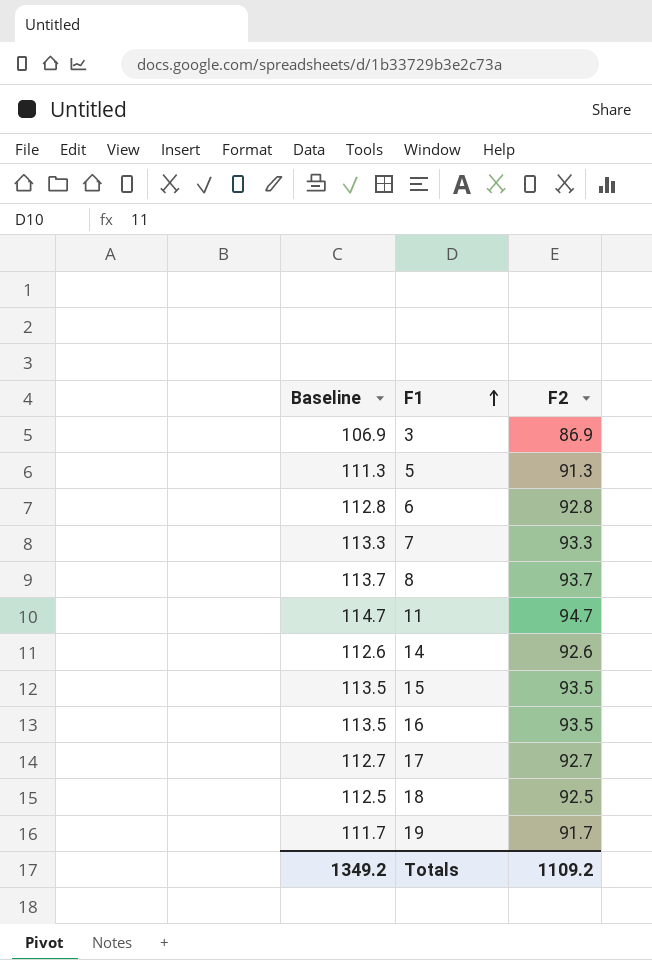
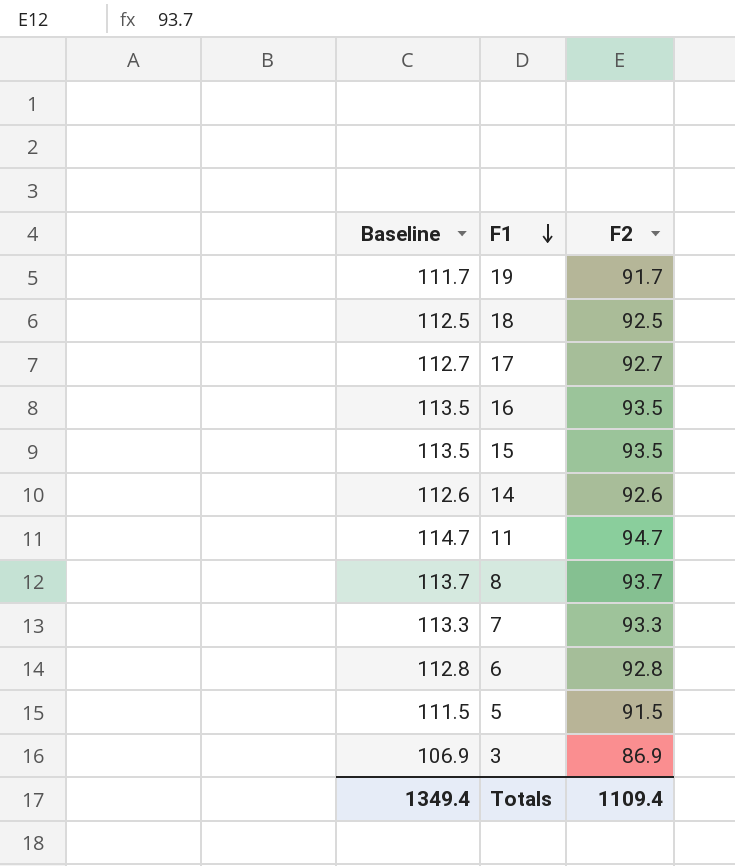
row order: F1 ascending -> F1 descending
5 | Baseline: 111.3 -> 111.5
5 | F2: 91.3 -> 91.5
Totals | Baseline: 1349.2 -> 1349.4
Totals | F2: 1109.2 -> 1109.4

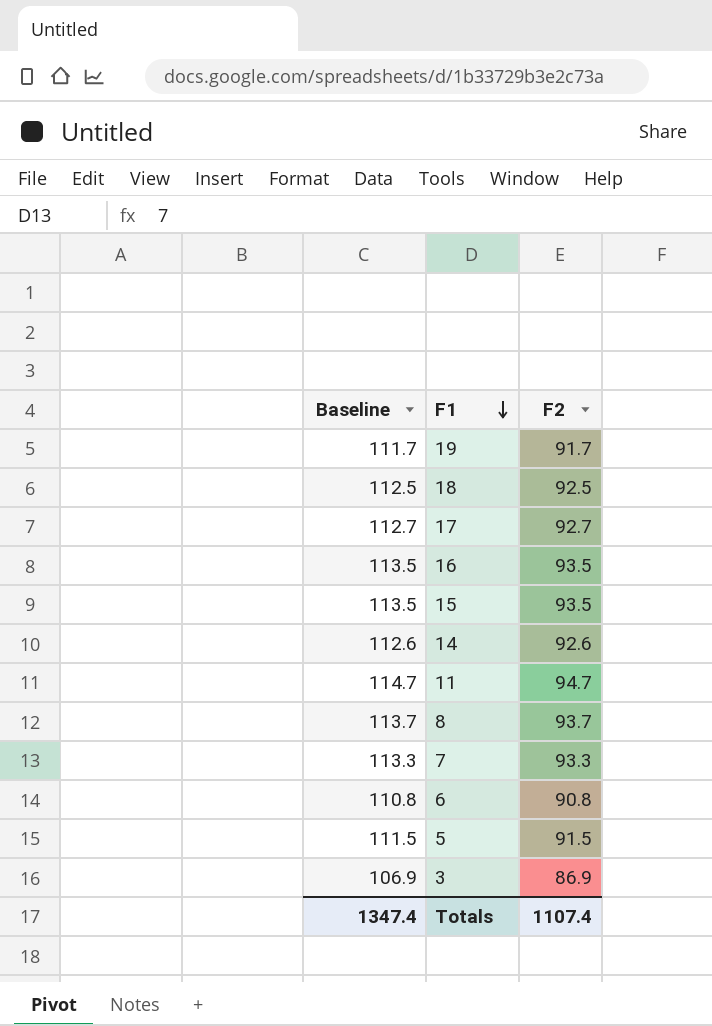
6 | Baseline: 112.8 -> 110.8
6 | F2: 92.8 -> 90.8
Totals | Baseline: 1349.4 -> 1347.4
Totals | F2: 1109.4 -> 1107.4

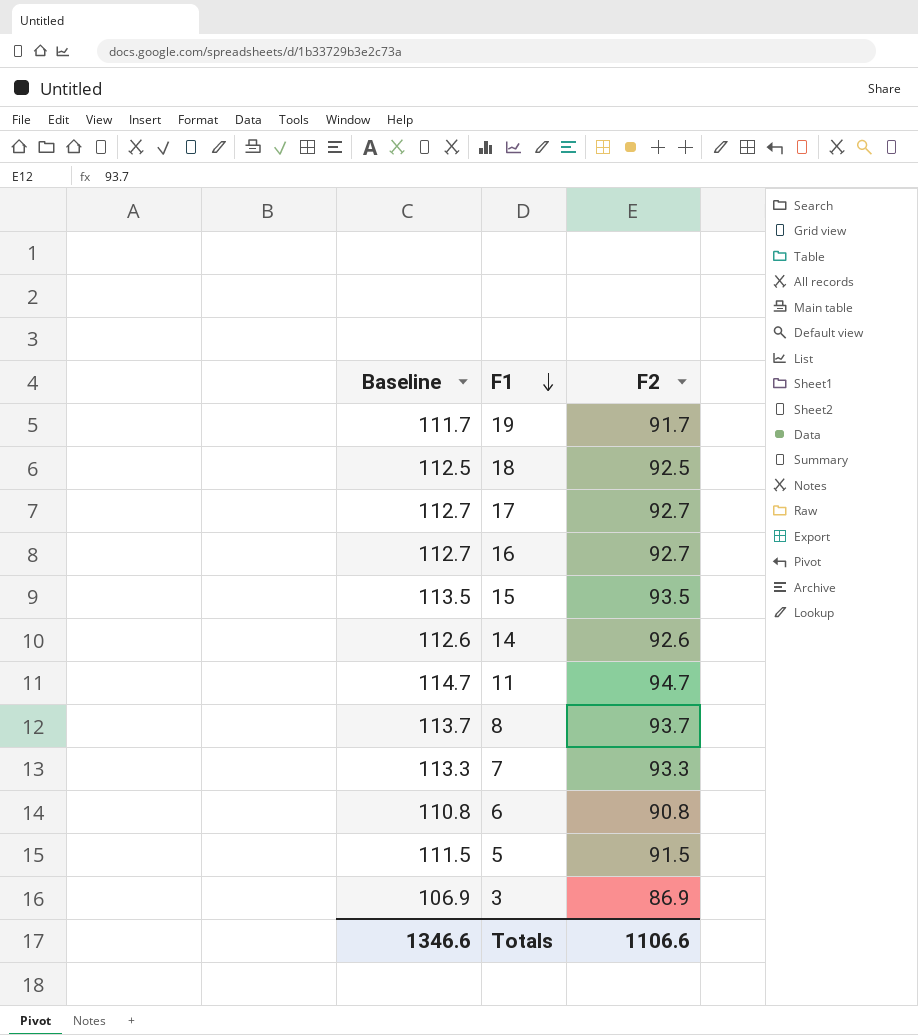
16 | Baseline: 113.5 -> 112.7
16 | F2: 93.5 -> 92.7
Totals | Baseline: 1347.4 -> 1346.6
Totals | F2: 1107.4 -> 1106.6

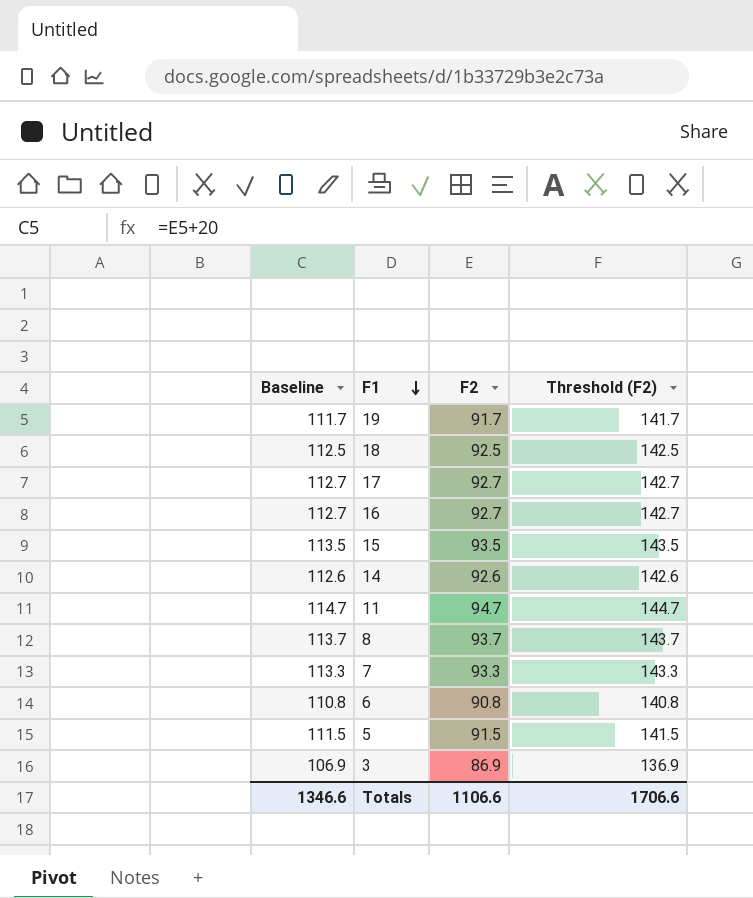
column Threshold (F2) | formula: none -> [F2] + 50

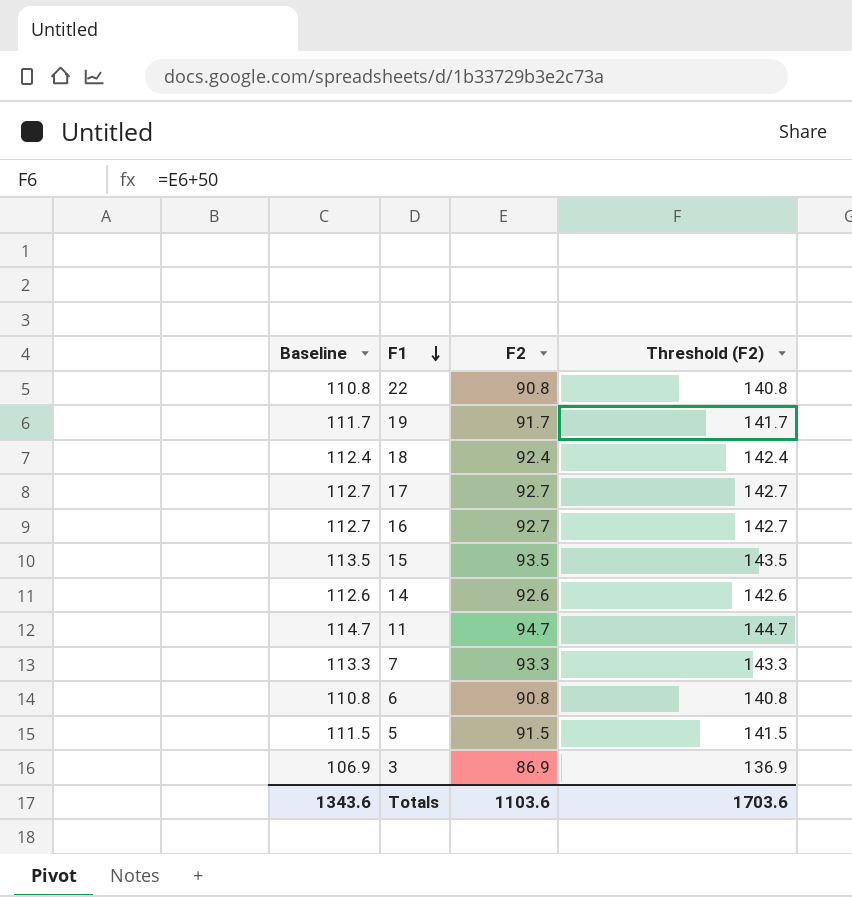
row 8: 113.7 | 93.7 | 143.7 -> none
row 22: none -> 110.8 | 90.8 | 140.8
18 | Baseline: 112.5 -> 112.4
18 | F2: 92.5 -> 92.4
18 | Threshold (F2): 142.5 -> 142.4
Totals | Baseline: 1346.6 -> 1343.6
Totals | F2: 1106.6 -> 1103.6
Totals | Threshold (F2): 1706.6 -> 1703.6

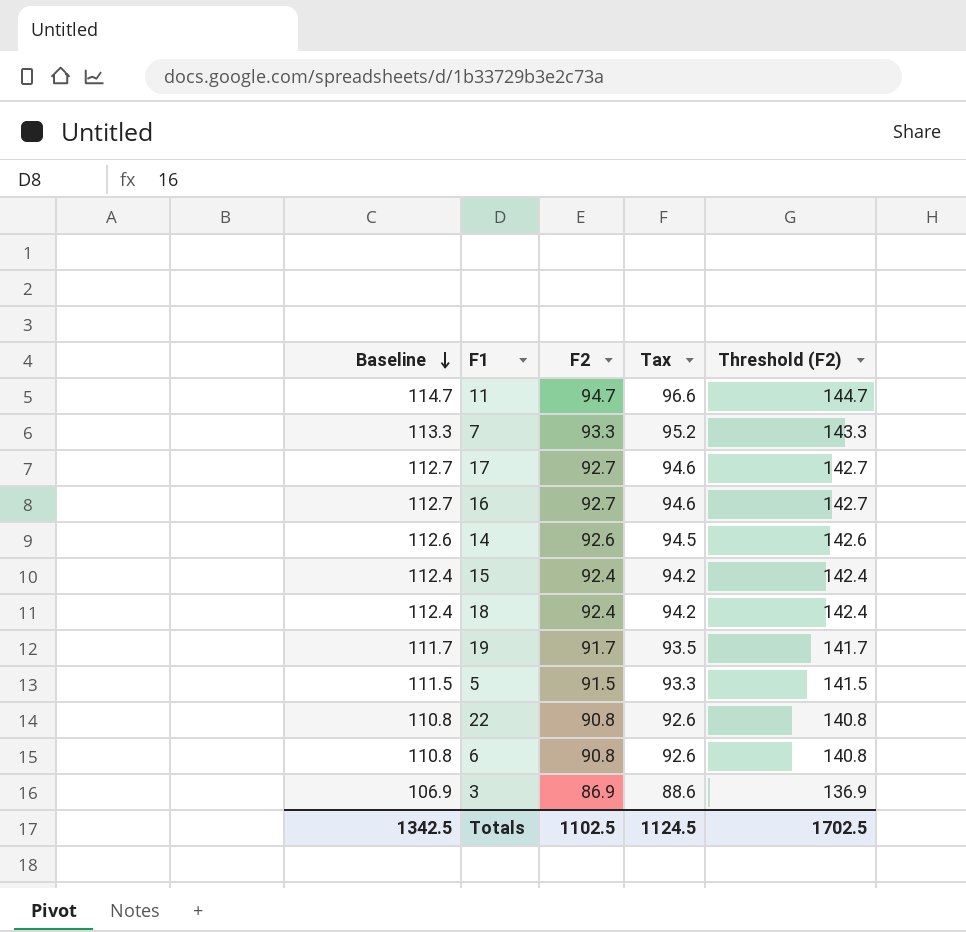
row order: F1 descending -> Baseline descending
column Tax | formula: none -> [F2] * 1.02
15 | Baseline: 113.5 -> 112.4
15 | F2: 93.5 -> 92.4
15 | Threshold (F2): 143.5 -> 142.4
Totals | Baseline: 1343.6 -> 1342.5
Totals | F2: 1103.6 -> 1102.5
Totals | Threshold (F2): 1703.6 -> 1702.5

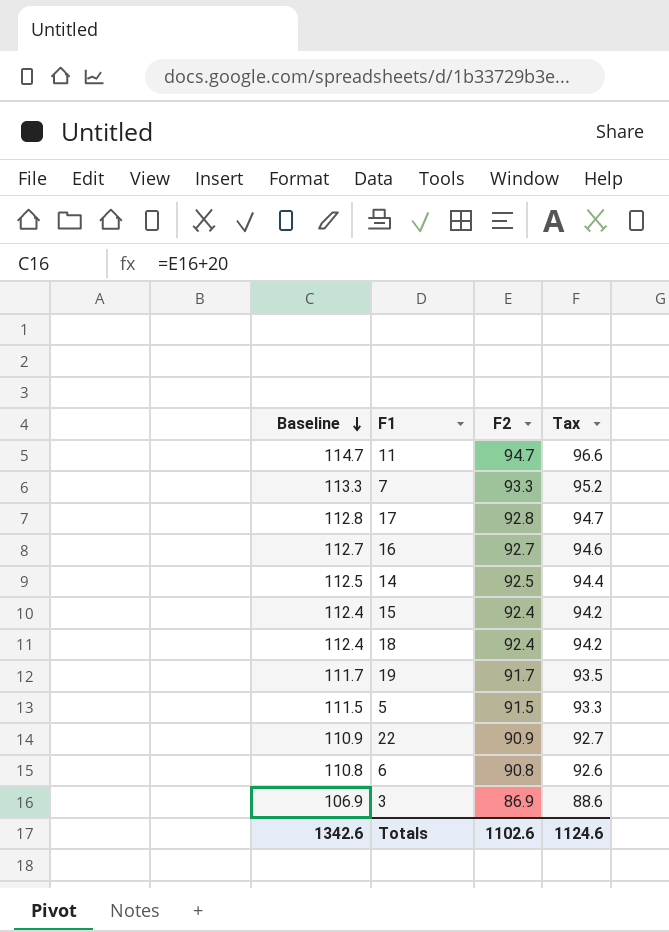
column Threshold (F2) | formula: [F2] + 50 -> none
17 | Baseline: 112.7 -> 112.8
17 | F2: 92.7 -> 92.8
17 | Tax: 94.6 -> 94.7
14 | Baseline: 112.6 -> 112.5
14 | F2: 92.6 -> 92.5
14 | Tax: 94.5 -> 94.4
22 | Baseline: 110.8 -> 110.9
22 | F2: 90.8 -> 90.9
22 | Tax: 92.6 -> 92.7
Totals | Baseline: 1342.5 -> 1342.6
Totals | F2: 1102.5 -> 1102.6
Totals | Tax: 1124.5 -> 1124.6

